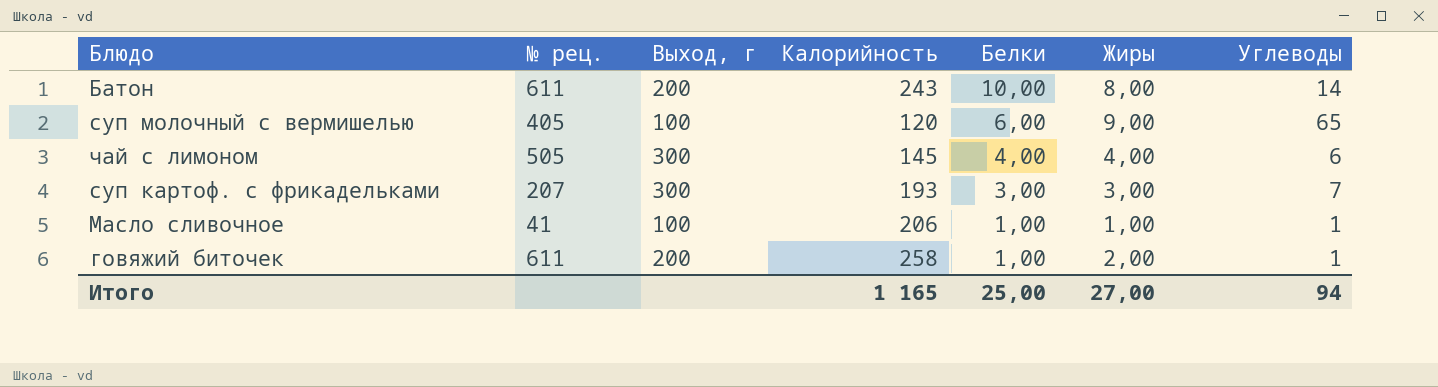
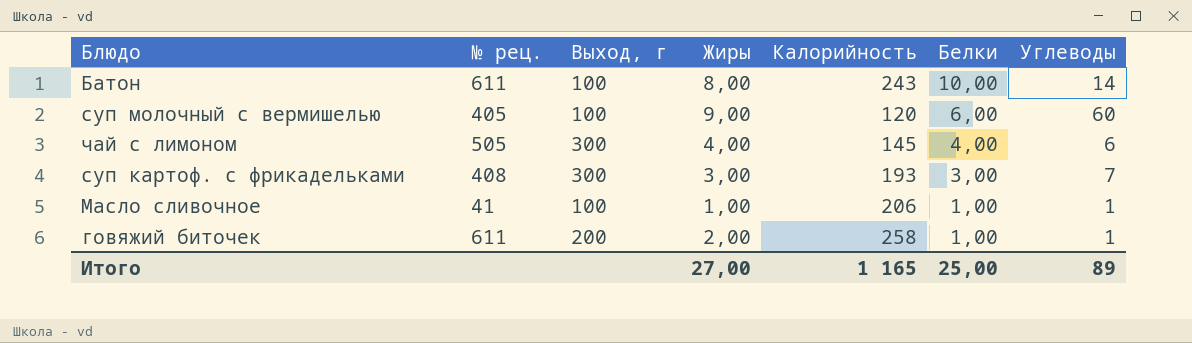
column Жиры | position: 6 -> 4
Батон | Выход, г: 200 -> 100
суп молочный с вермишелью | Углеводы: 65 -> 60
суп картоф. с фрикадельками | № рец.: 207 -> 408
Итого | Углеводы: 94 -> 89

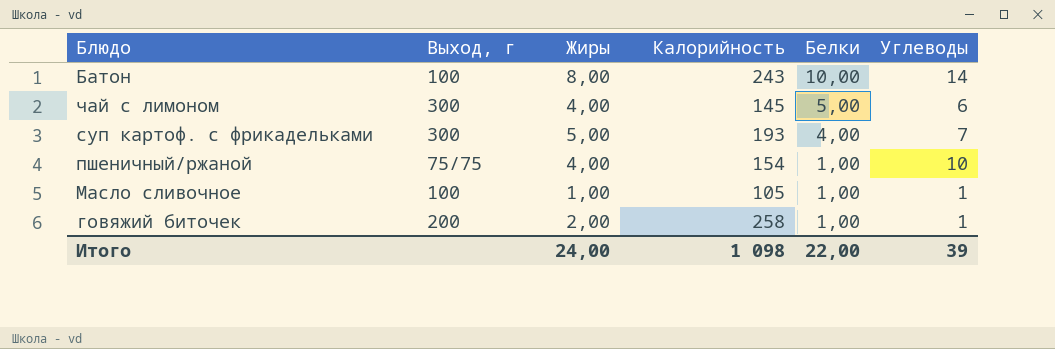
column № рец. | position: 2 -> none
row суп молочный с вермишелью: 405 | 100 | 9,00 | 120 | 6,00 | 60 -> none
чай с лимоном | Белки: 4,00 -> 5,00
суп картоф. с фрикадельками | Жиры: 3,00 -> 5,00
суп картоф. с фрикадельками | Белки: 3,00 -> 4,00
row пшеничный/ржаной: none -> 75/75 | 4,00 | 154 | 1,00 | 10
Масло сливочное | Калорийность: 206 -> 105
Итого | Жиры: 27,00 -> 24,00
Итого | Калорийность: 1 165 -> 1 098
Итого | Белки: 25,00 -> 22,00
Итого | Углеводы: 89 -> 39

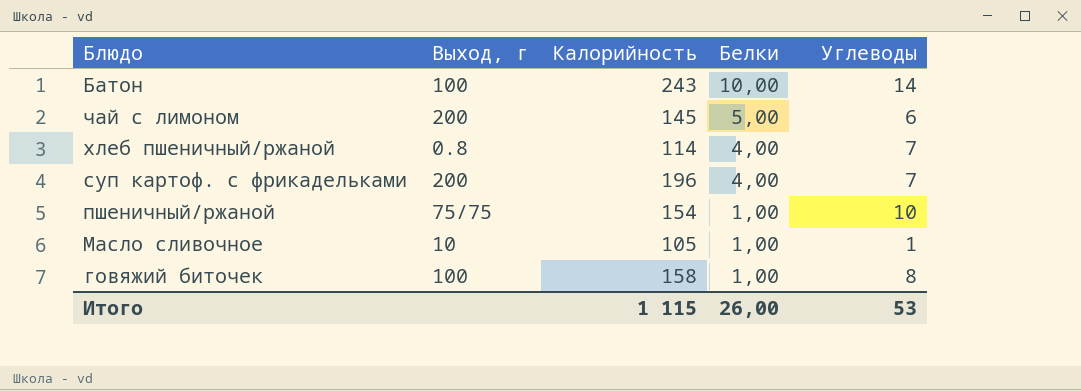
column Жиры | position: 3 -> none
чай с лимоном | Выход, г: 300 -> 200
row хлеб пшеничный/ржаной: none -> 0.8 | 114 | 4,00 | 7
суп картоф. с фрикадельками | Выход, г: 300 -> 200
суп картоф. с фрикадельками | Калорийность: 193 -> 196
Масло сливочное | Выход, г: 100 -> 10
говяжий биточек | Выход, г: 200 -> 100
говяжий биточек | Калорийность: 258 -> 158
говяжий биточек | Углеводы: 1 -> 8
Итого | Калорийность: 1 098 -> 1 115
Итого | Белки: 22,00 -> 26,00
Итого | Углеводы: 39 -> 53

